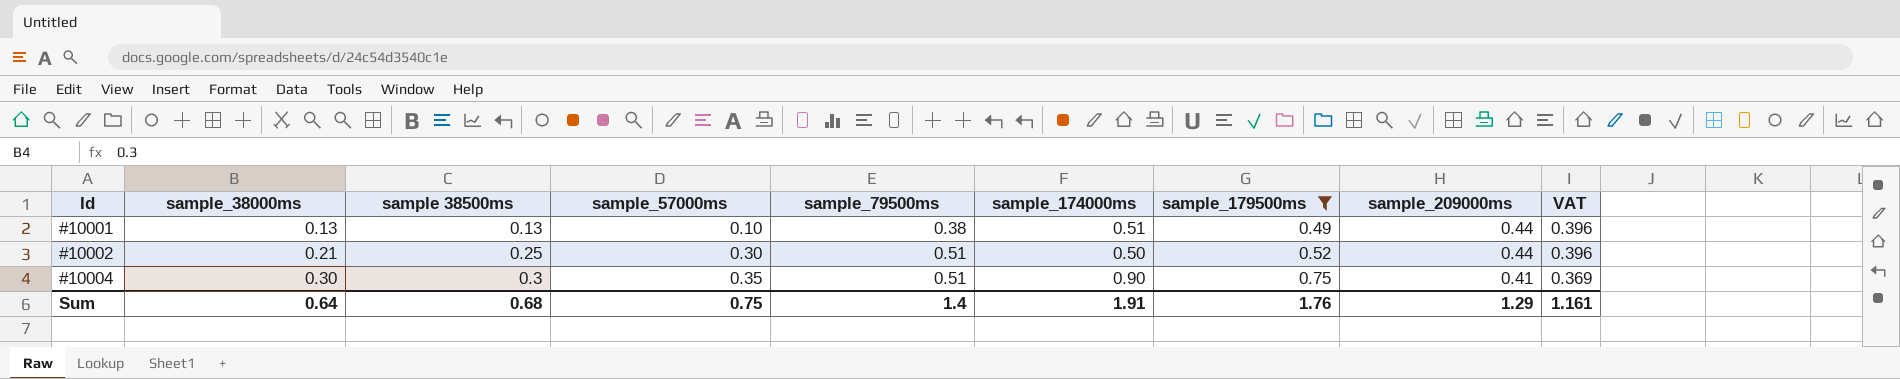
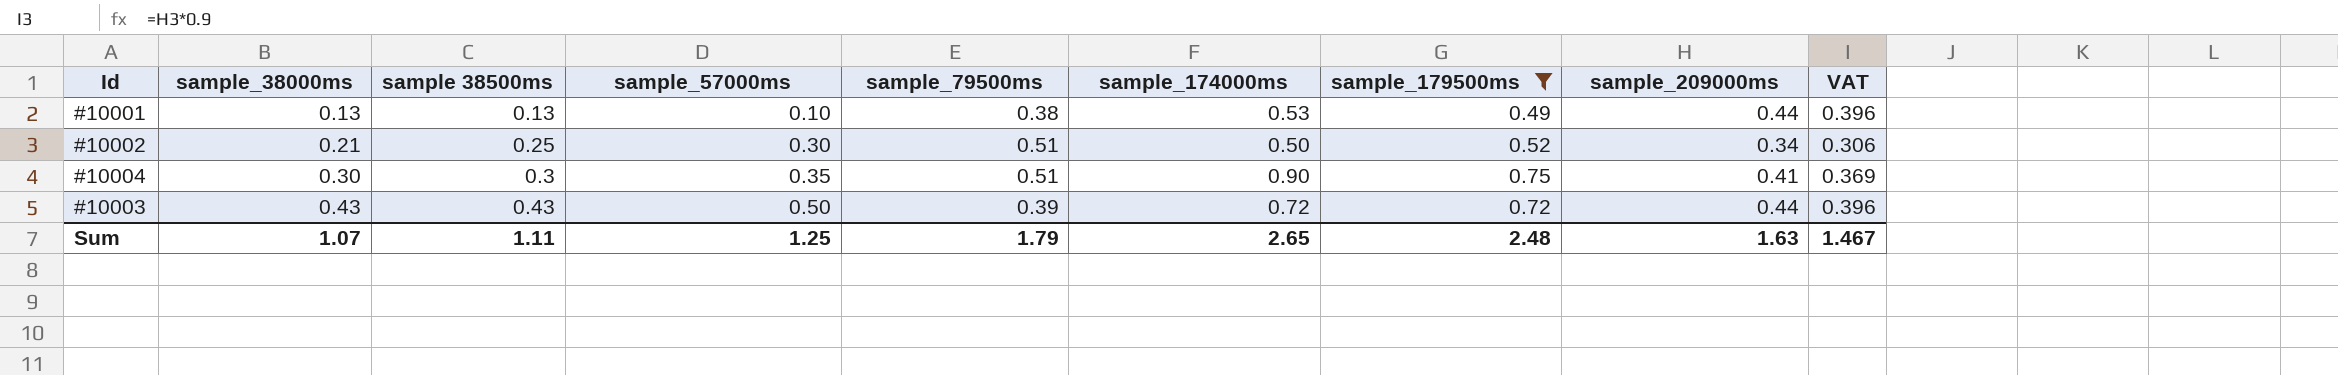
#10001 | sample_174000ms: 0.51 -> 0.53
#10002 | sample_209000ms: 0.44 -> 0.34
#10002 | VAT: 0.396 -> 0.306
row #10003: none -> 0.43 | 0.43 | 0.50 | 0.39 | 0.72 | 0.72 | 0.44 | 0.396
Sum | sample_38000ms: 0.64 -> 1.07
Sum | sample 38500ms: 0.68 -> 1.11
Sum | sample_57000ms: 0.75 -> 1.25
Sum | sample_79500ms: 1.4 -> 1.79
Sum | sample_174000ms: 1.91 -> 2.65
Sum | sample_179500ms: 1.76 -> 2.48
Sum | sample_209000ms: 1.29 -> 1.63
Sum | VAT: 1.161 -> 1.467

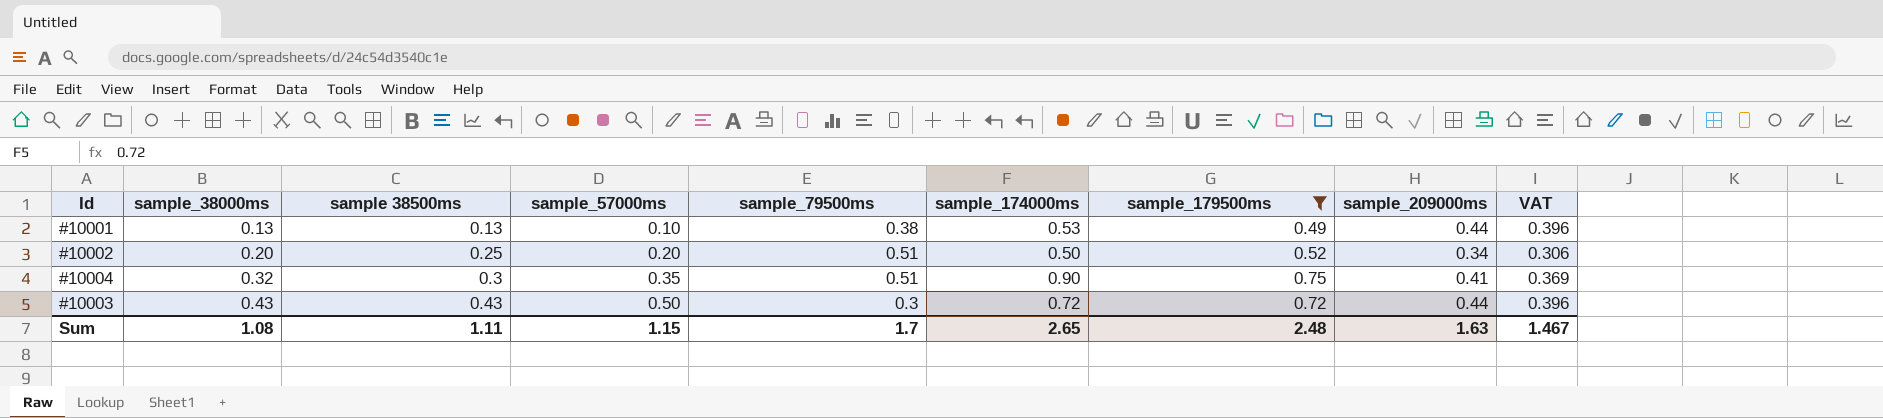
#10002 | sample_38000ms: 0.21 -> 0.20
#10002 | sample_57000ms: 0.30 -> 0.20
#10004 | sample_38000ms: 0.30 -> 0.32
#10003 | sample_79500ms: 0.39 -> 0.3
Sum | sample_38000ms: 1.07 -> 1.08
Sum | sample_57000ms: 1.25 -> 1.15
Sum | sample_79500ms: 1.79 -> 1.7

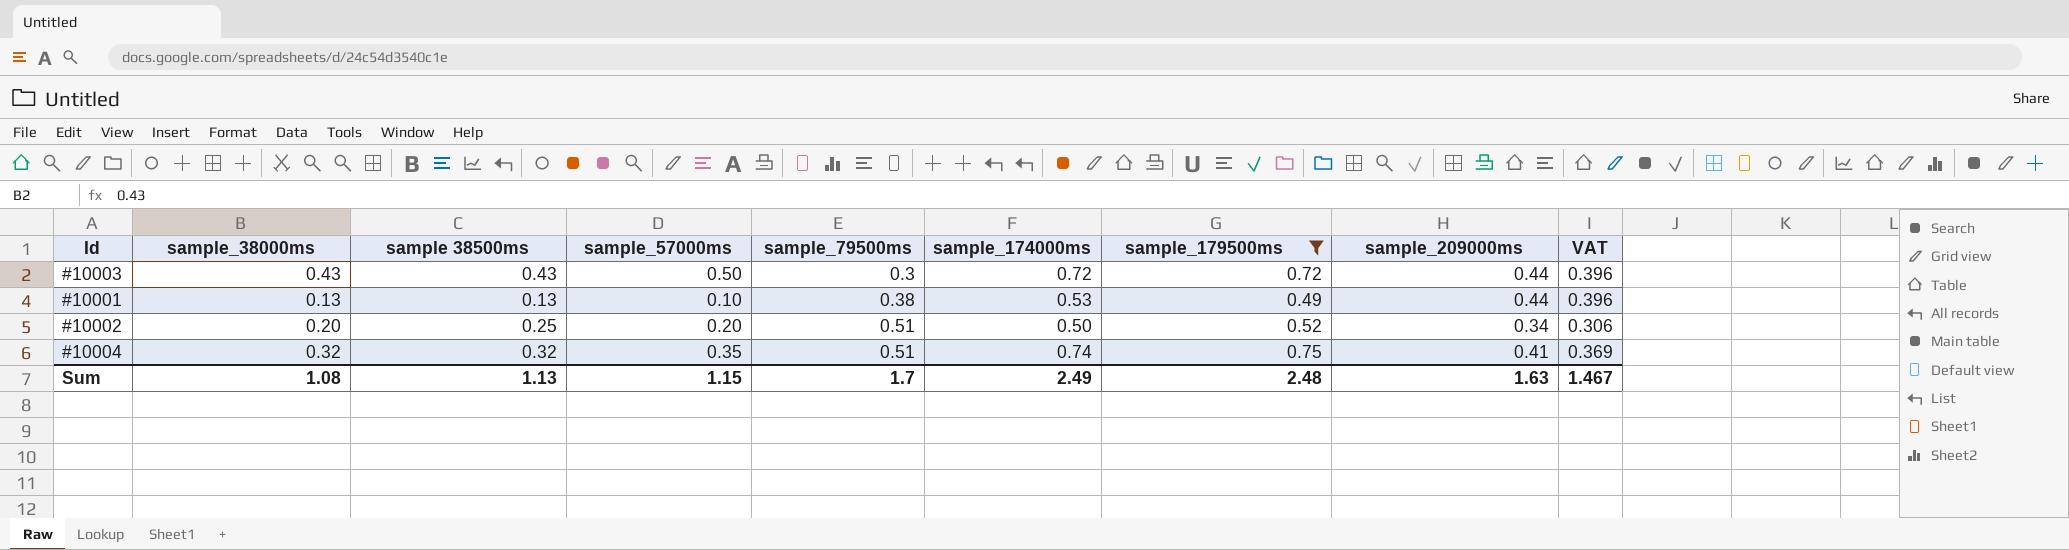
row order: sample_38000ms ascending -> sample_79500ms ascending
#10004 | sample 38500ms: 0.3 -> 0.32
#10004 | sample_174000ms: 0.90 -> 0.74
Sum | sample 38500ms: 1.11 -> 1.13
Sum | sample_174000ms: 2.65 -> 2.49

